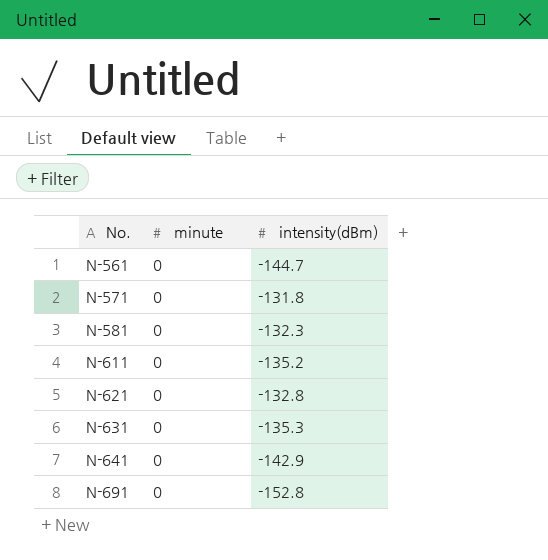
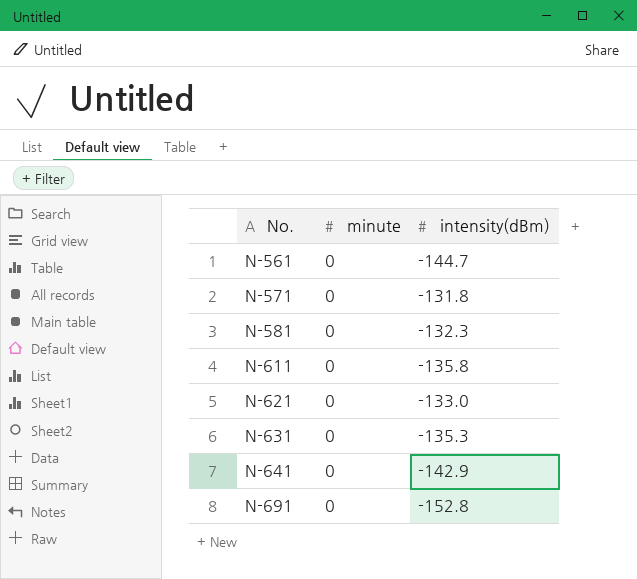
N-611 | intensity(dBm): -135.2 -> -135.8
N-621 | intensity(dBm): -132.8 -> -133.0

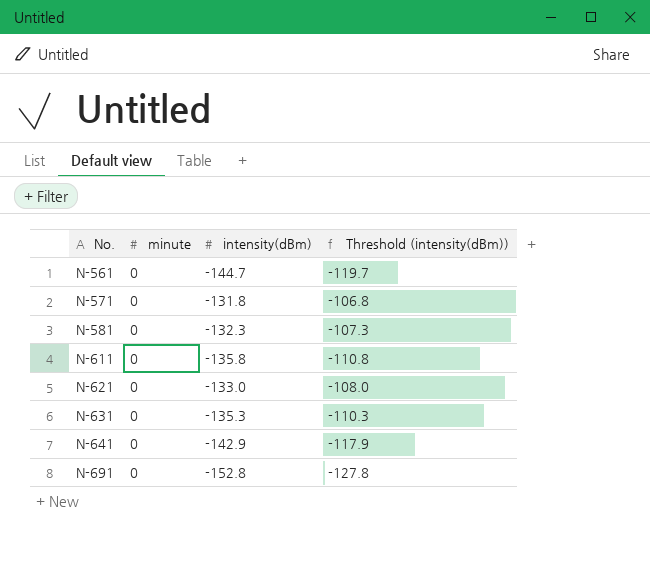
column Threshold (intensity(dBm)) | formula: none -> [intensity(dBm)] + 25

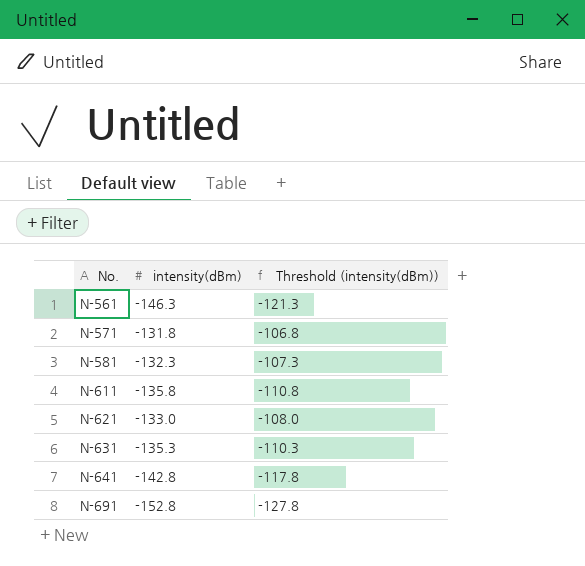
column minute | position: 2 -> none
N-561 | intensity(dBm): -144.7 -> -146.3
N-561 | Threshold (intensity(dBm)): -119.7 -> -121.3
N-641 | intensity(dBm): -142.9 -> -142.8
N-641 | Threshold (intensity(dBm)): -117.9 -> -117.8

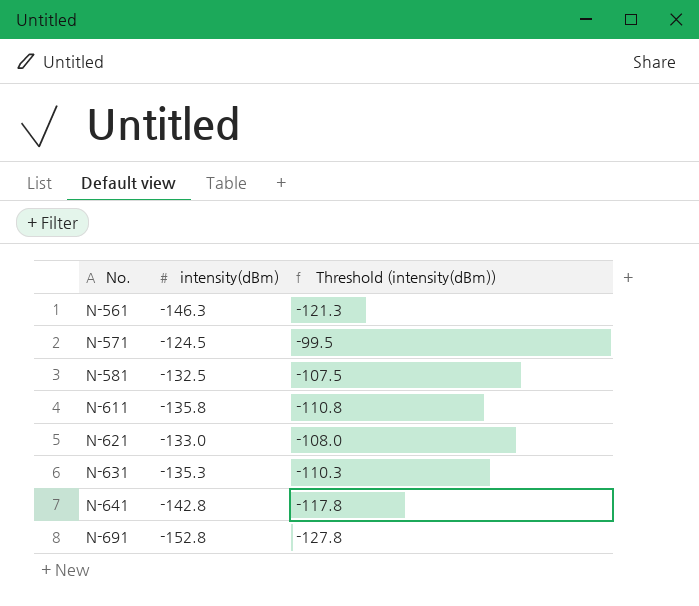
N-571 | intensity(dBm): -131.8 -> -124.5
N-571 | Threshold (intensity(dBm)): -106.8 -> -99.5
N-581 | intensity(dBm): -132.3 -> -132.5
N-581 | Threshold (intensity(dBm)): -107.3 -> -107.5

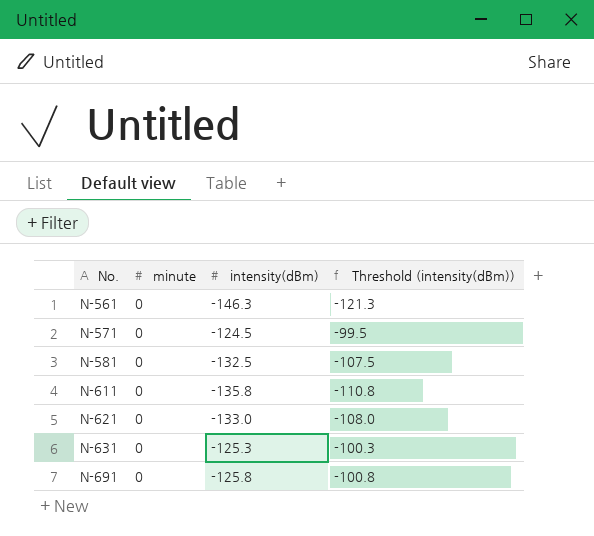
column minute | position: none -> 2
row N-641: -142.8 | -117.8 -> none
N-631 | intensity(dBm): -135.3 -> -125.3
N-631 | Threshold (intensity(dBm)): -110.3 -> -100.3
N-691 | intensity(dBm): -152.8 -> -125.8
N-691 | Threshold (intensity(dBm)): -127.8 -> -100.8

